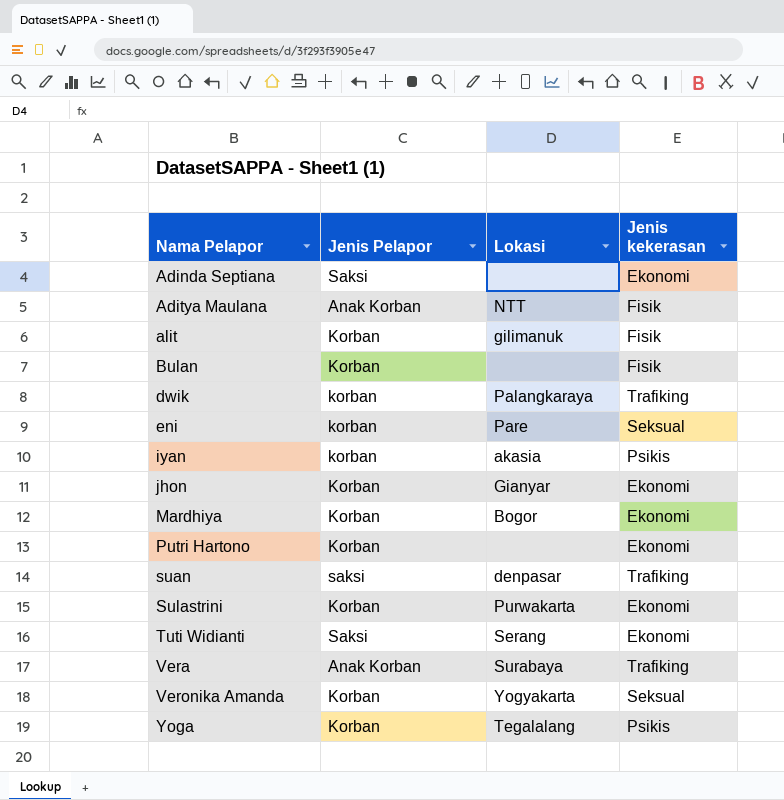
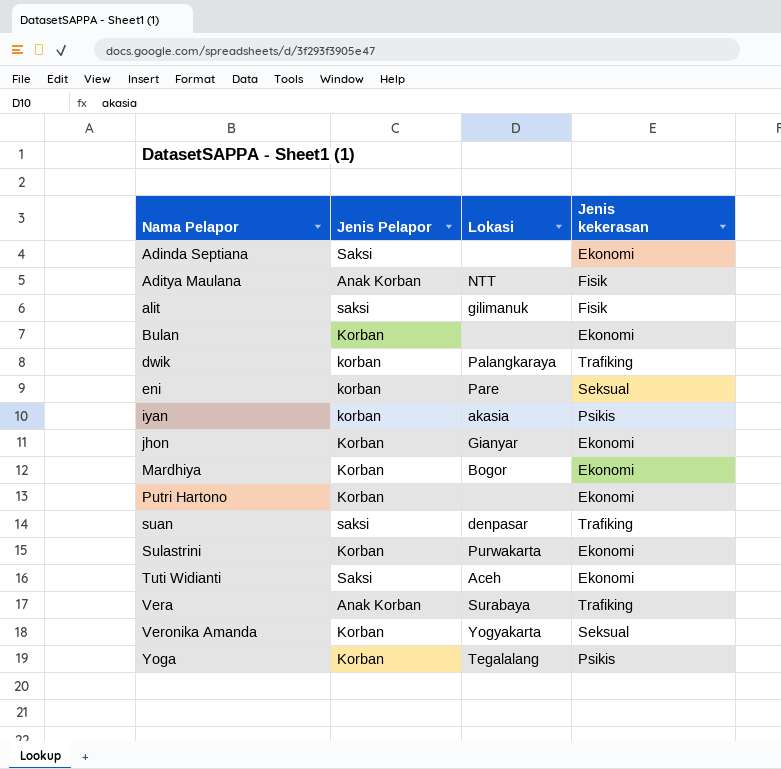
alit | Jenis Pelapor: Korban -> saksi
Bulan | Jenis kekerasan: Fisik -> Ekonomi
Tuti Widianti | Lokasi: Serang -> Aceh

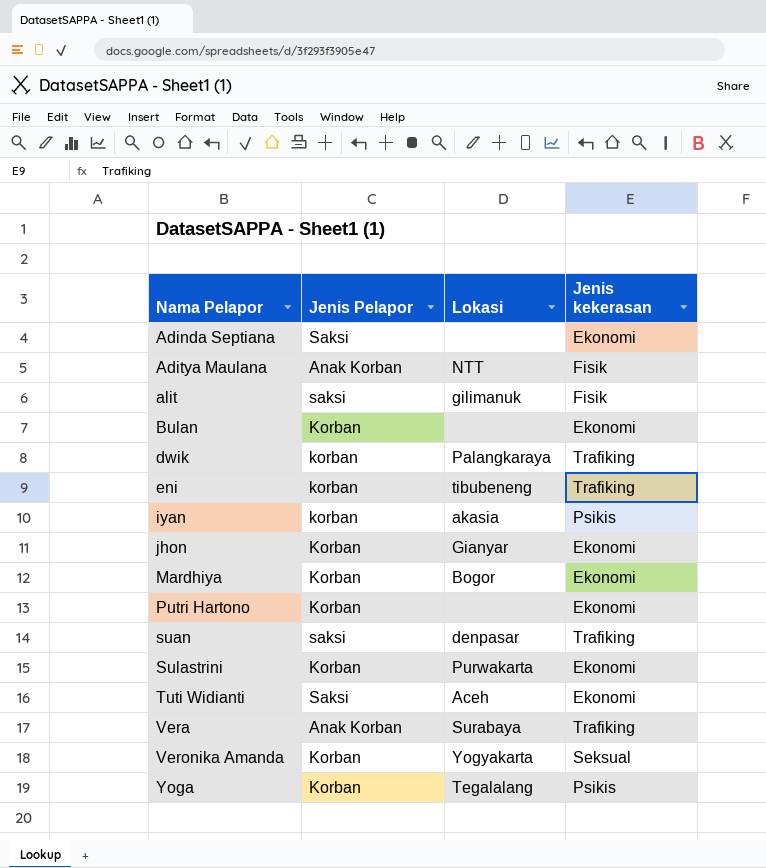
eni | Lokasi: Pare -> tibubeneng
eni | Jenis kekerasan: Seksual -> Trafiking

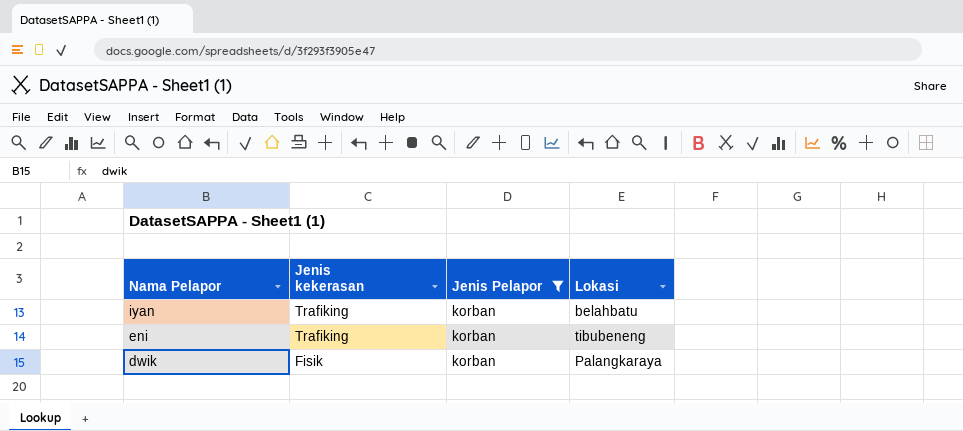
filter: none -> Jenis Pelapor = korban
row order: Nama Pelapor ascending -> Nama Pelapor descending
column Jenis kekerasan | position: 4 -> 2
iyan | Jenis kekerasan: Psikis -> Trafiking
iyan | Lokasi: akasia -> belahbatu
dwik | Jenis kekerasan: Trafiking -> Fisik

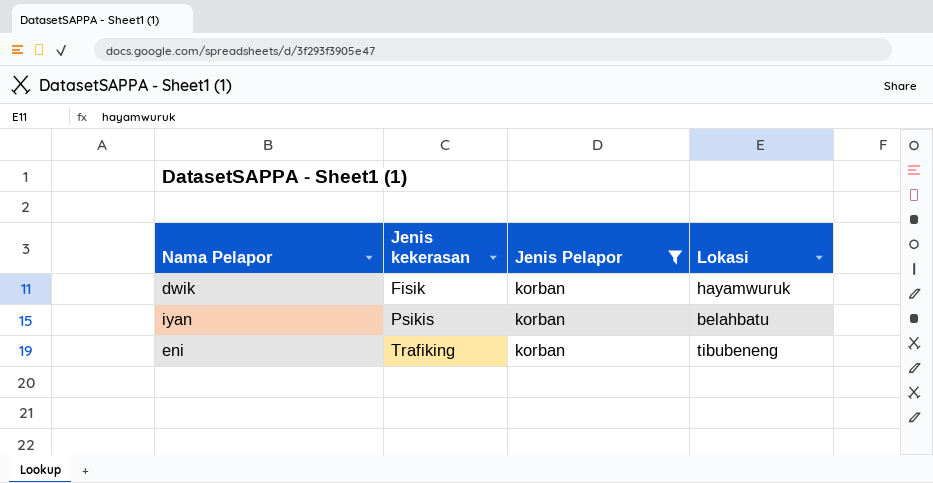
row order: Nama Pelapor descending -> Jenis kekerasan ascending
dwik | Lokasi: Palangkaraya -> hayamwuruk
iyan | Jenis kekerasan: Trafiking -> Psikis

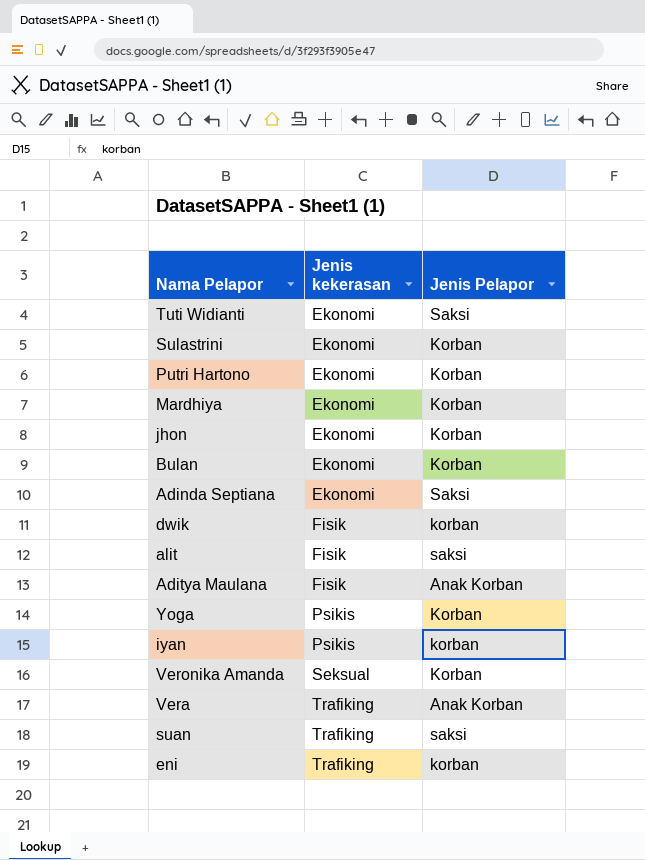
filter: Jenis Pelapor = korban -> none
column Lokasi | position: 4 -> none

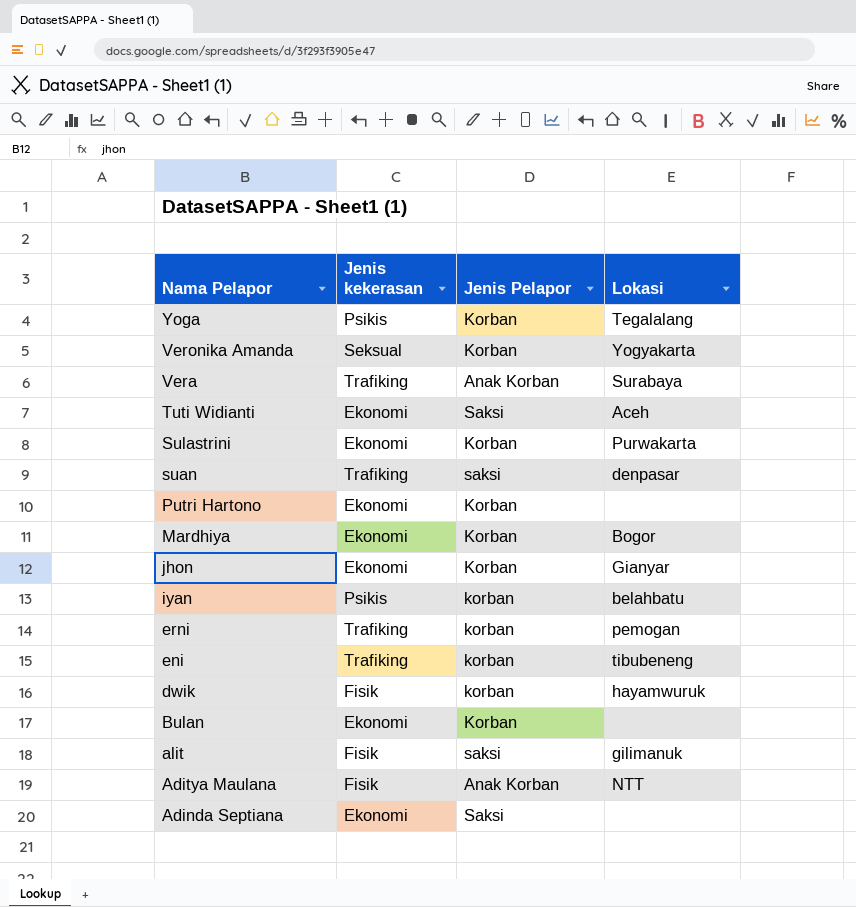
row order: Jenis kekerasan ascending -> Nama Pelapor descending
column Lokasi | position: none -> 4
row erni: none -> Trafiking | korban | pemogan

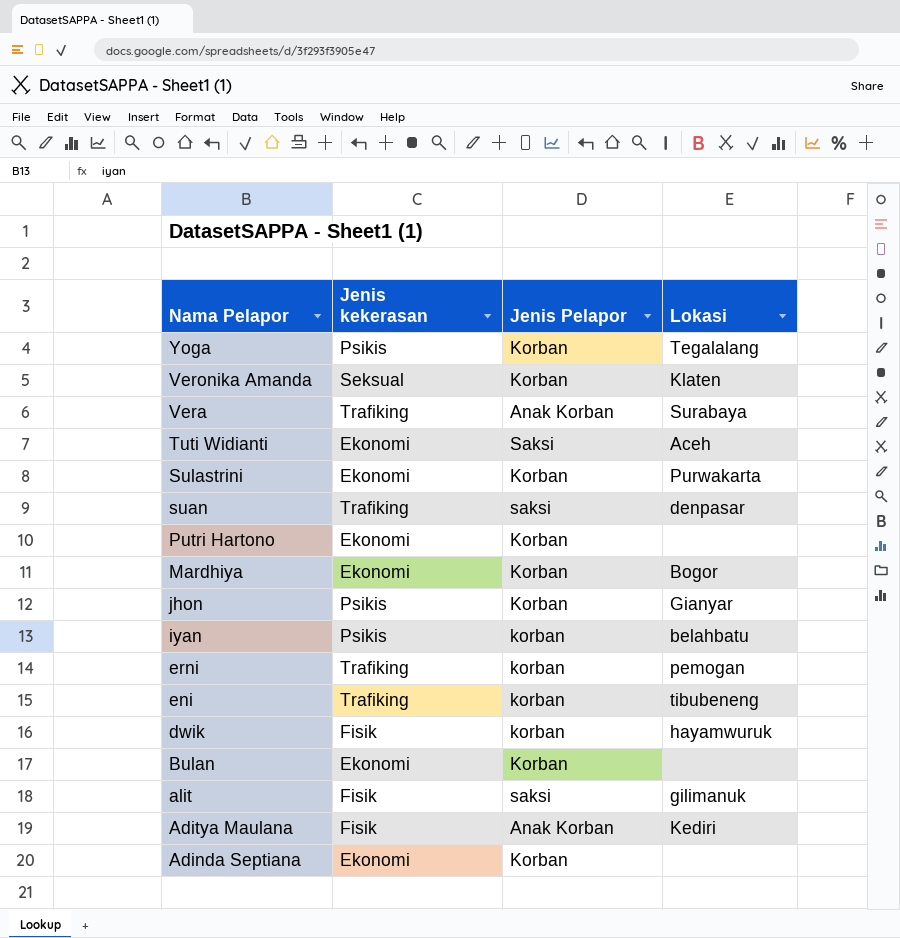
Veronika Amanda | Lokasi: Yogyakarta -> Klaten
jhon | Jenis kekerasan: Ekonomi -> Psikis
Aditya Maulana | Lokasi: NTT -> Kediri
Adinda Septiana | Jenis Pelapor: Saksi -> Korban

